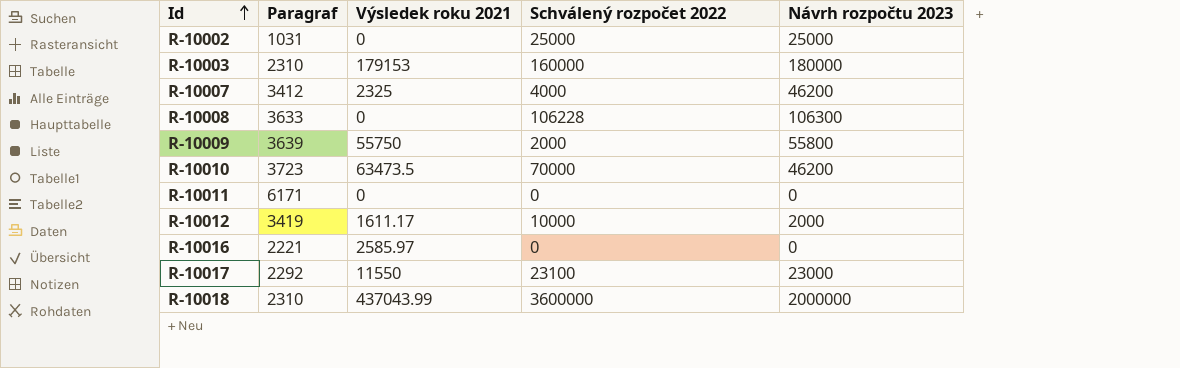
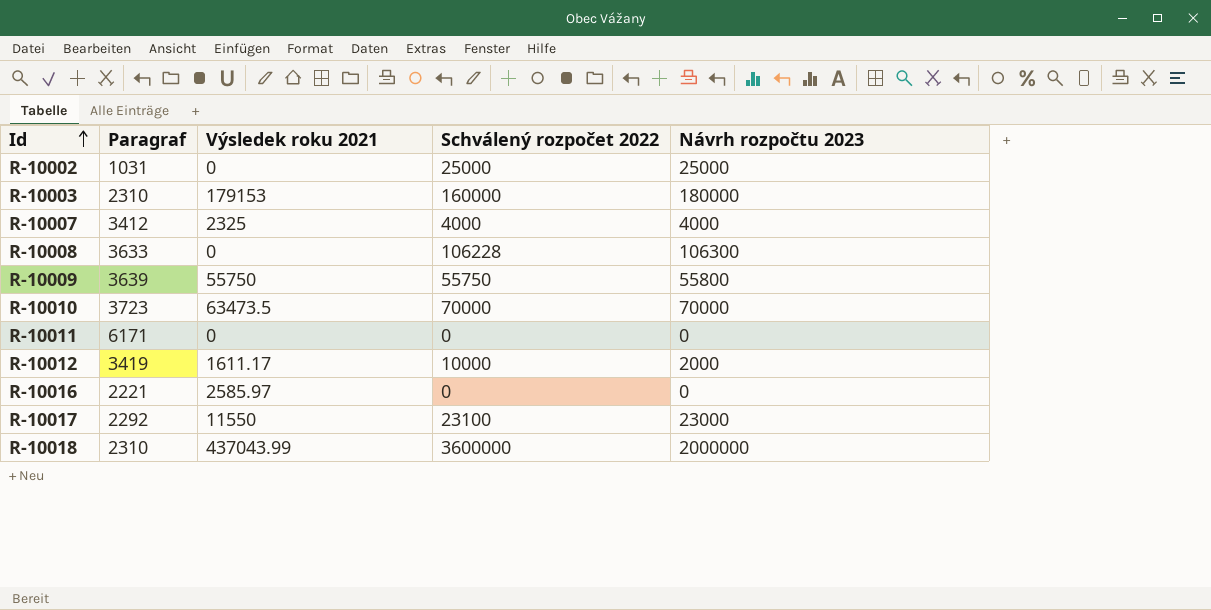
R-10007 | Návrh rozpočtu 2023: 46200 -> 4000
R-10009 | Schválený rozpočet 2022: 2000 -> 55750
R-10010 | Návrh rozpočtu 2023: 46200 -> 70000

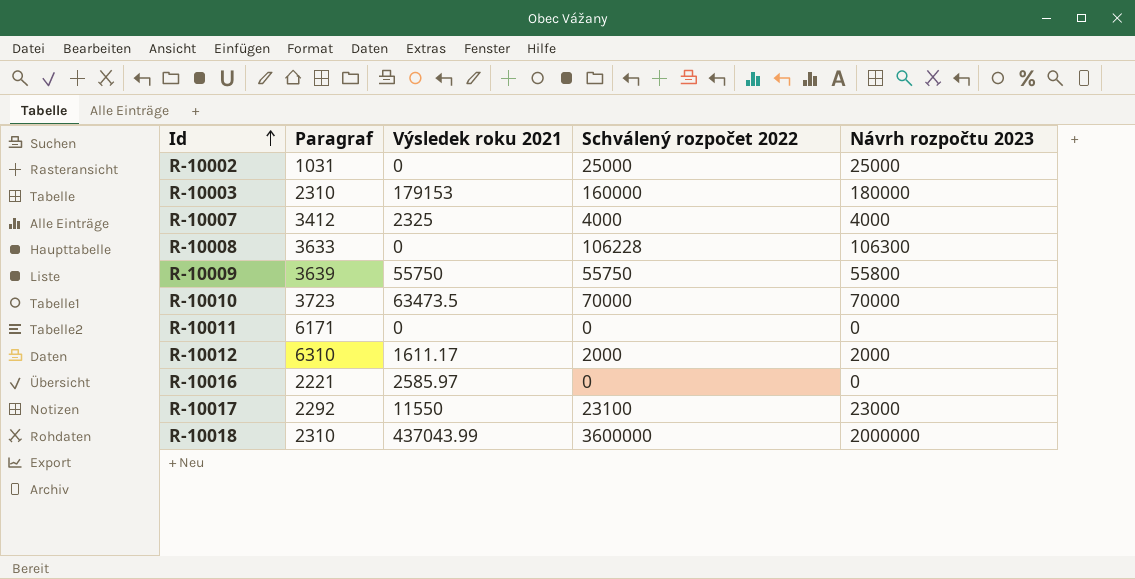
R-10012 | Paragraf: 3419 -> 6310
R-10012 | Schválený rozpočet 2022: 10000 -> 2000

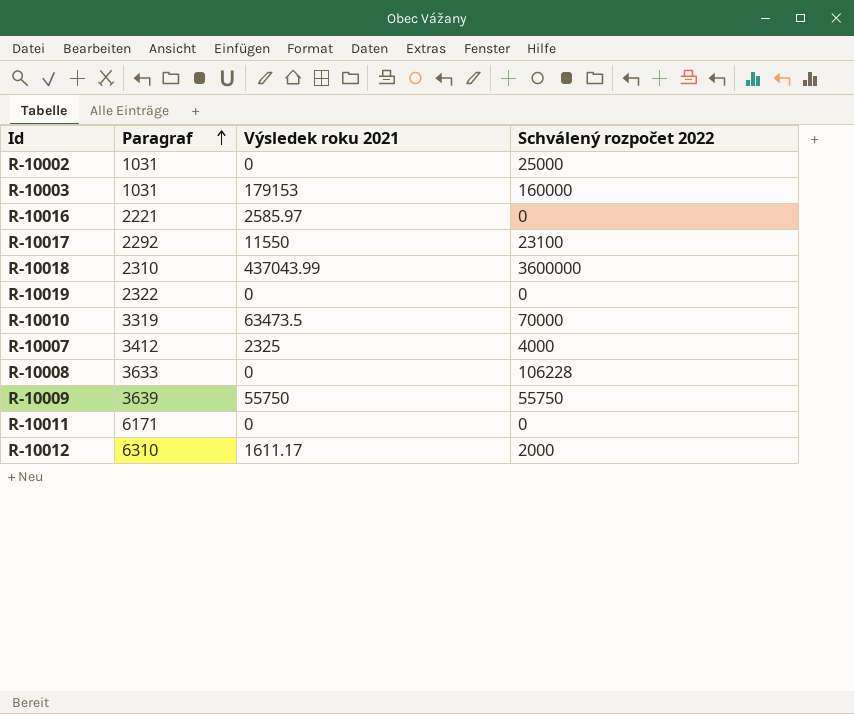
row order: Id ascending -> Paragraf ascending
column Návrh rozpočtu 2023 | position: 5 -> none
R-10003 | Paragraf: 2310 -> 1031
row R-10019: none -> 2322 | 0 | 0
R-10010 | Paragraf: 3723 -> 3319

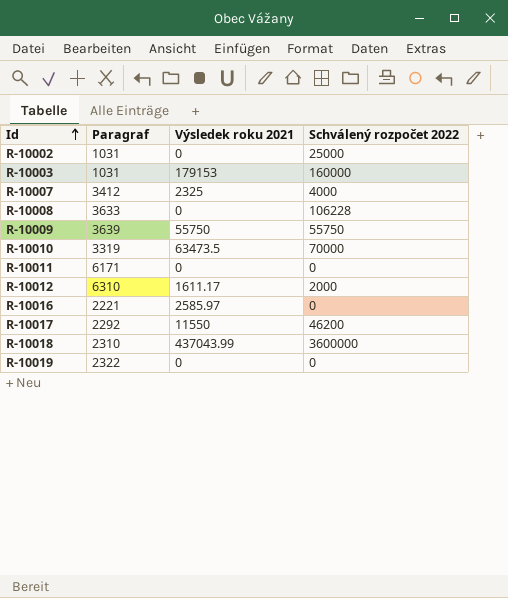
row order: Paragraf ascending -> Id ascending
R-10017 | Schválený rozpočet 2022: 23100 -> 46200

